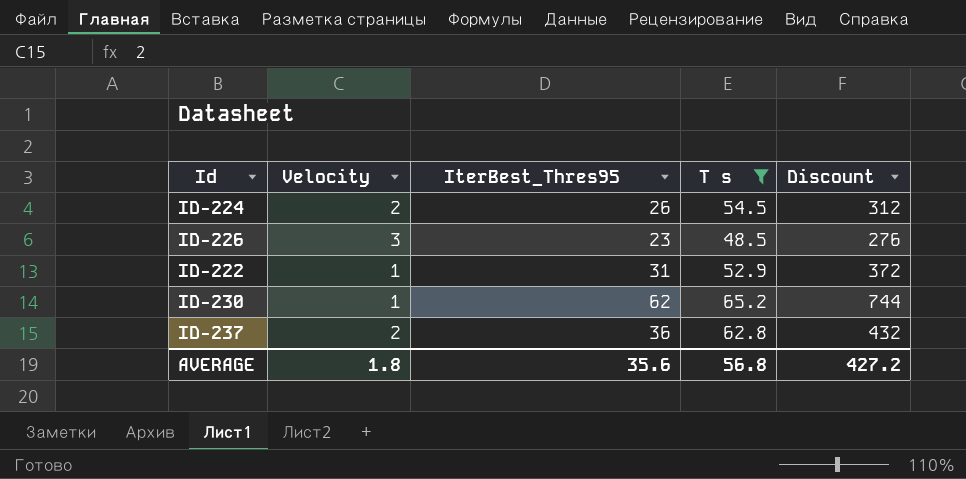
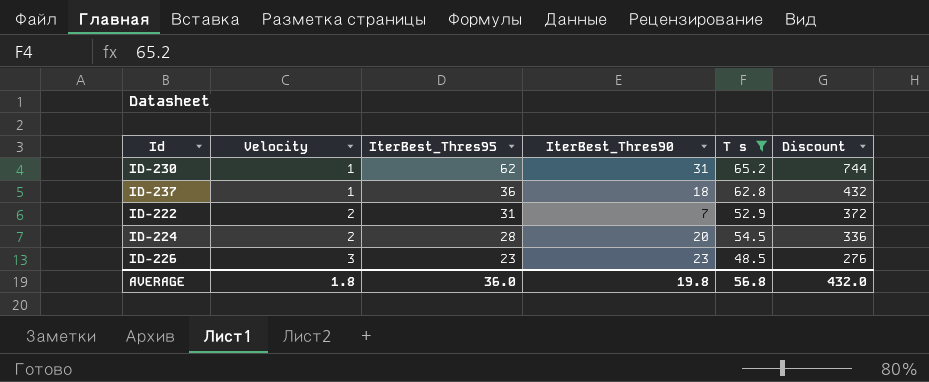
row order: none -> Velocity ascending
column IterBest_Thres90 | position: none -> 4
ID-237 | Velocity: 2 -> 1
ID-222 | Velocity: 1 -> 2
ID-224 | IterBest_Thres95: 26 -> 28
ID-224 | Discount: 312 -> 336
AVERAGE | IterBest_Thres95: 35.6 -> 36.0
AVERAGE | Discount: 427.2 -> 432.0

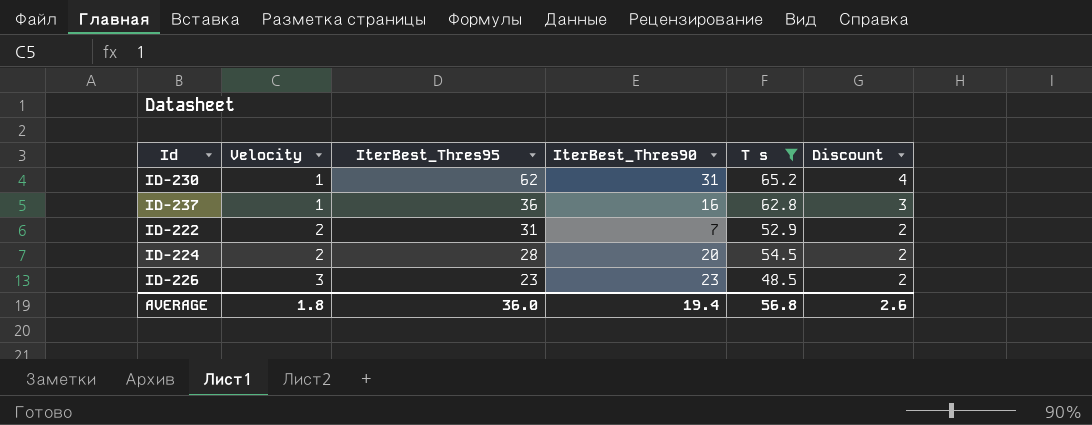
column Discount | formula: [IterBest_Thres95] * 12 -> [IterBest_Thres95] * 0.07
ID-237 | IterBest_Thres90: 18 -> 16
AVERAGE | IterBest_Thres90: 19.8 -> 19.4
AVERAGE | Discount: 432.0 -> 2.6

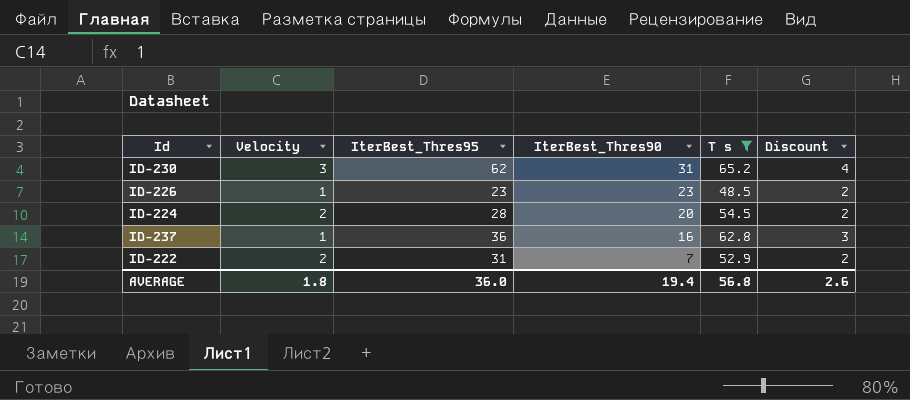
row order: Velocity ascending -> IterBest_Thres90 descending
ID-230 | Velocity: 1 -> 3
ID-226 | Velocity: 3 -> 1

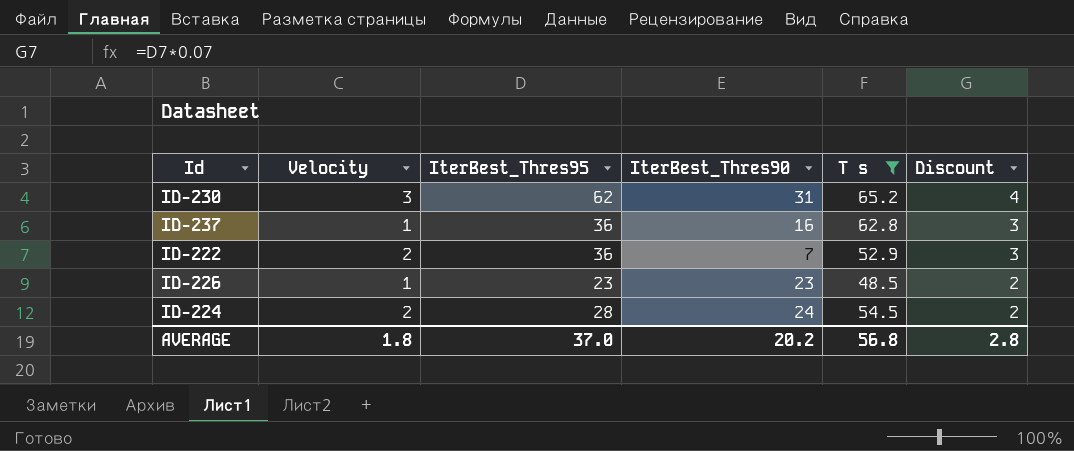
row order: IterBest_Thres90 descending -> Discount descending
ID-222 | IterBest_Thres95: 31 -> 36
ID-222 | Discount: 2 -> 3
ID-224 | IterBest_Thres90: 20 -> 24
AVERAGE | IterBest_Thres95: 36.0 -> 37.0
AVERAGE | IterBest_Thres90: 19.4 -> 20.2
AVERAGE | Discount: 2.6 -> 2.8

